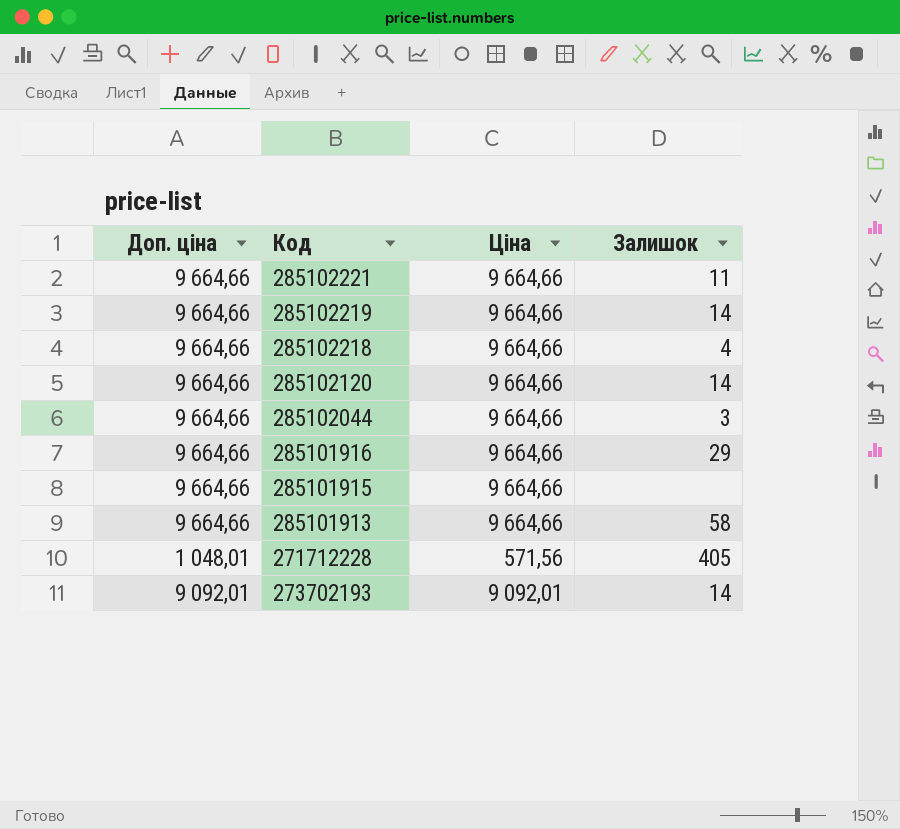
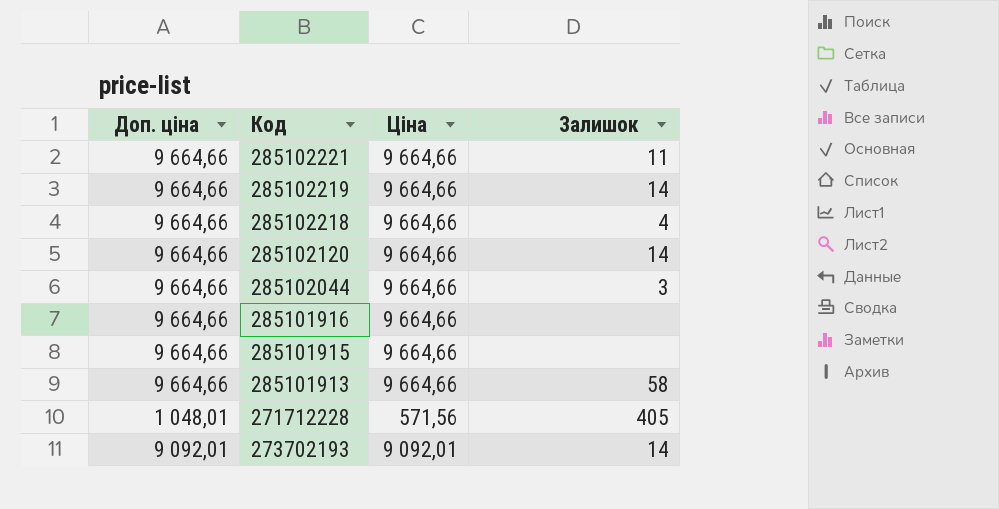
285101916 | Залишок: 29 -> none

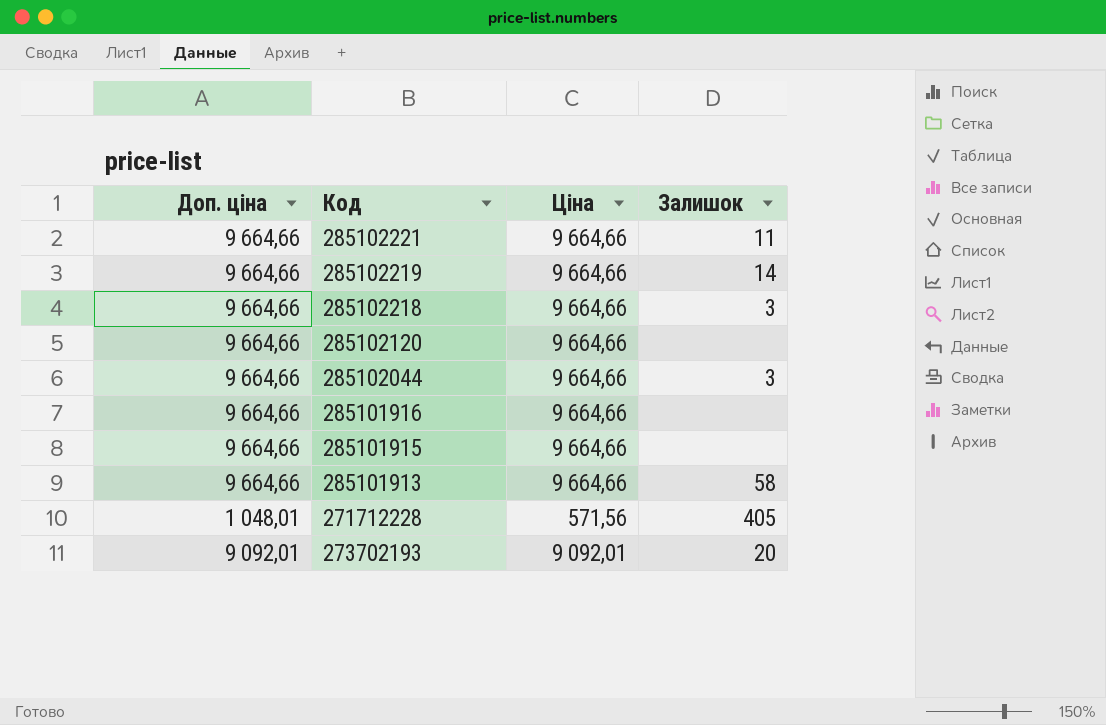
285102218 | Залишок: 4 -> 3
285102120 | Залишок: 14 -> none
273702193 | Залишок: 14 -> 20

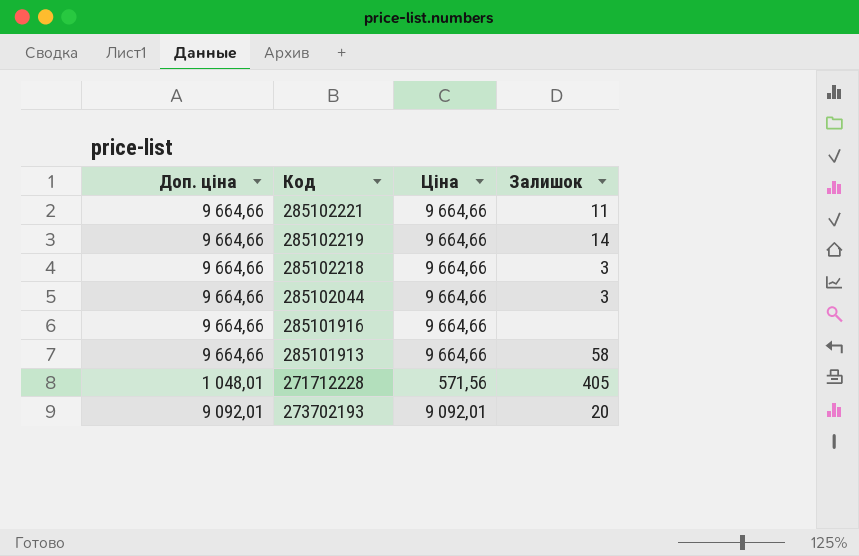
row 285102120: 9 664,66 | 9 664,66 | none -> none
row 285101915: 9 664,66 | 9 664,66 | none -> none

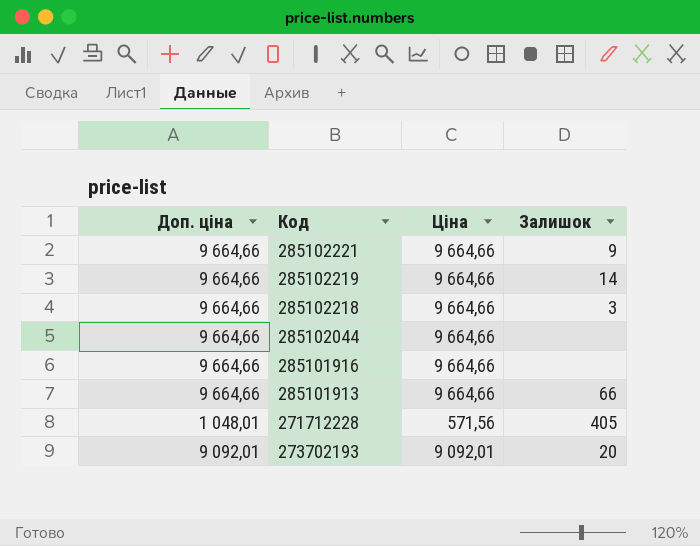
285102221 | Залишок: 11 -> 9
285102044 | Залишок: 3 -> none
285101913 | Залишок: 58 -> 66

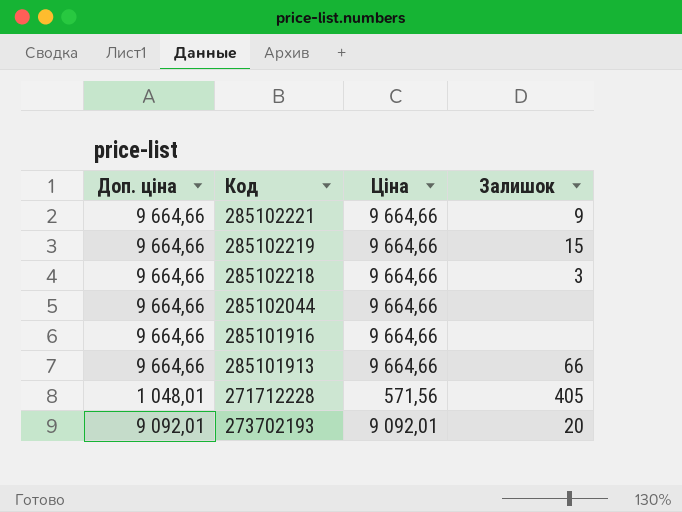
285102219 | Залишок: 14 -> 15

